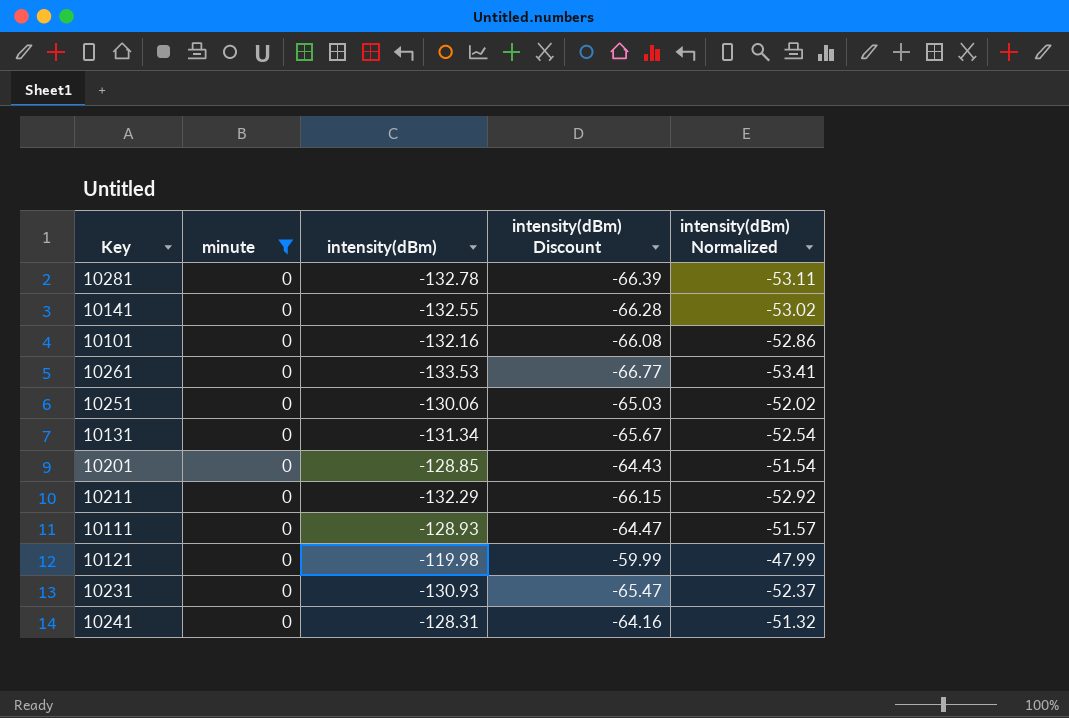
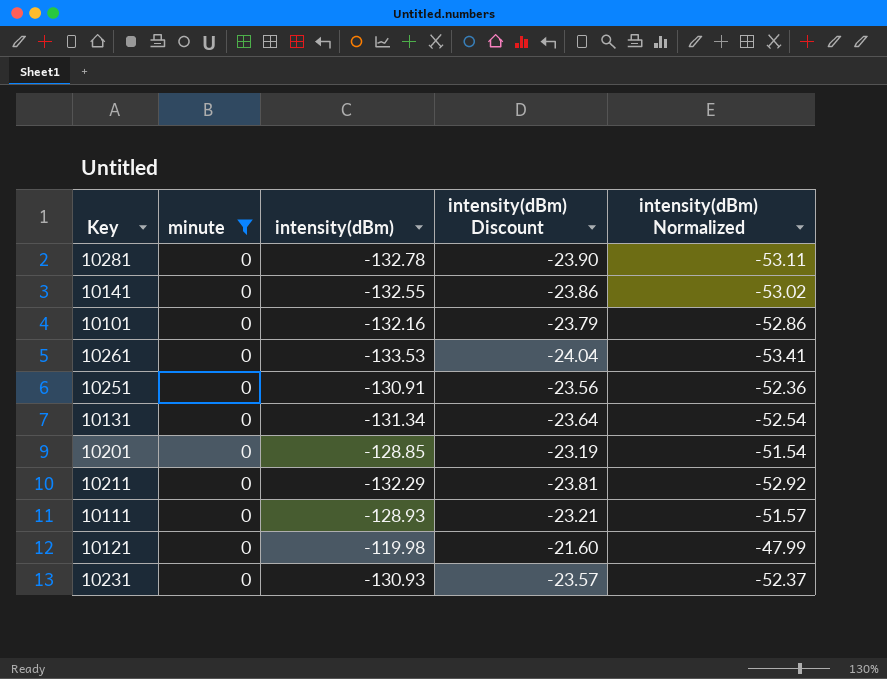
column intensity(dBm) Discount | formula: [intensity(dBm)] * 0.5 -> [intensity(dBm)] * 0.18
row 10241: 0 | -128.31 | -64.16 | -51.32 -> none
10251 | intensity(dBm): -130.06 -> -130.91
10251 | intensity(dBm) Normalized: -52.02 -> -52.36

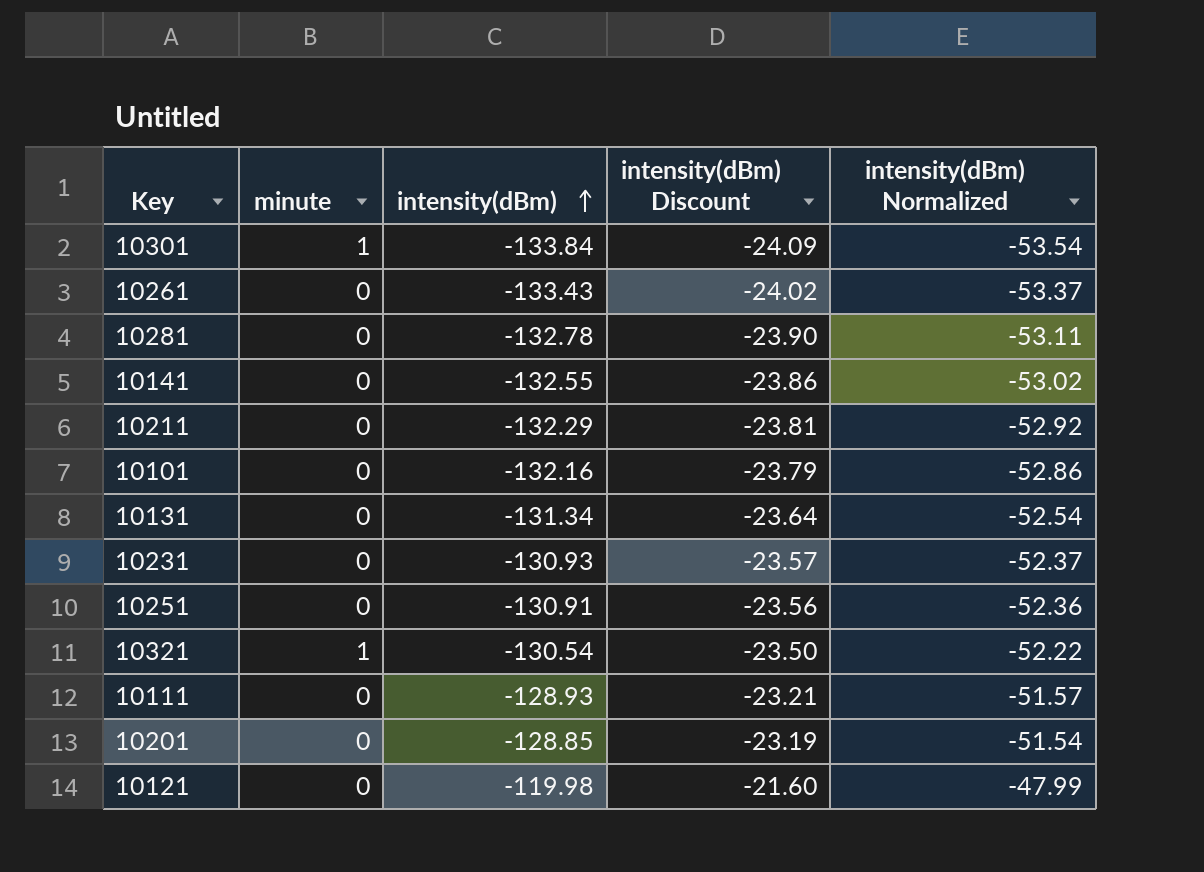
filter: minute = 0 -> none
row order: none -> intensity(dBm) ascending
10261 | intensity(dBm): -133.53 -> -133.43
10261 | intensity(dBm) Discount: -24.04 -> -24.02
10261 | intensity(dBm) Normalized: -53.41 -> -53.37

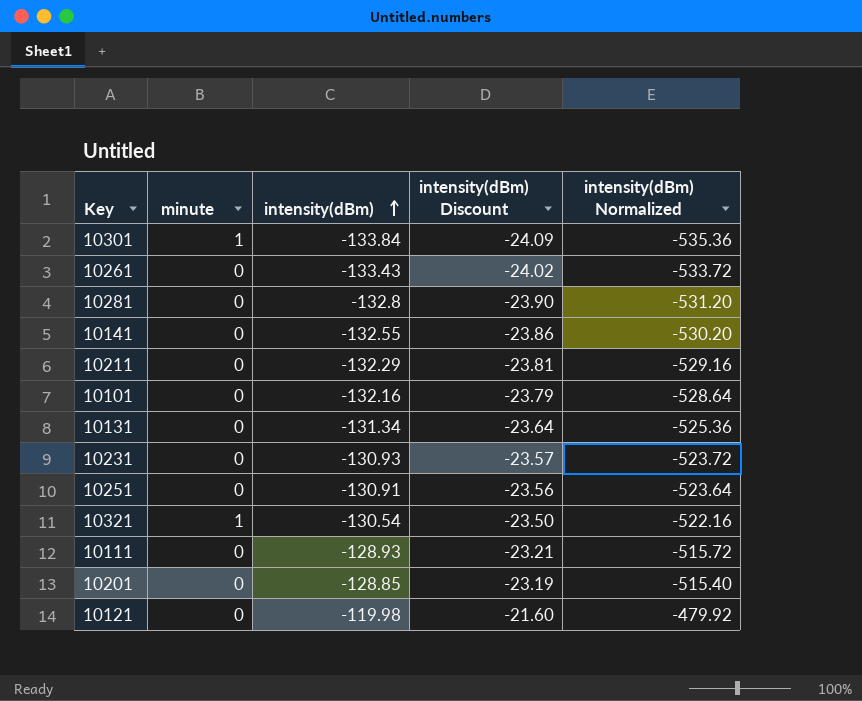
column intensity(dBm) Normalized | formula: [intensity(dBm)] * 0.4 -> [intensity(dBm)] * 4
10281 | intensity(dBm): -132.78 -> -132.8

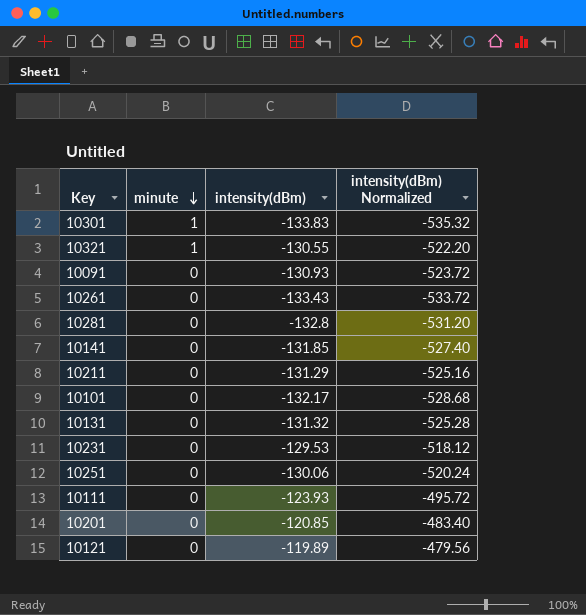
row order: intensity(dBm) ascending -> minute descending
column intensity(dBm) Discount | formula: [intensity(dBm)] * 0.18 -> none
10301 | intensity(dBm): -133.84 -> -133.83
10301 | intensity(dBm) Normalized: -535.36 -> -535.32
10321 | intensity(dBm): -130.54 -> -130.55
10321 | intensity(dBm) Normalized: -522.16 -> -522.20
row 10091: none -> 0 | -130.93 | -523.72
10141 | intensity(dBm): -132.55 -> -131.85
10141 | intensity(dBm) Normalized: -530.20 -> -527.40
10211 | intensity(dBm): -132.29 -> -131.29
10211 | intensity(dBm) Normalized: -529.16 -> -525.16
10101 | intensity(dBm): -132.16 -> -132.17
10101 | intensity(dBm) Normalized: -528.64 -> -528.68
10131 | intensity(dBm): -131.34 -> -131.32
10131 | intensity(dBm) Normalized: -525.36 -> -525.28
10231 | intensity(dBm): -130.93 -> -129.53
10231 | intensity(dBm) Normalized: -523.72 -> -518.12
10251 | intensity(dBm): -130.91 -> -130.06
10251 | intensity(dBm) Normalized: -523.64 -> -520.24
10111 | intensity(dBm): -128.93 -> -123.93
10111 | intensity(dBm) Normalized: -515.72 -> -495.72
10201 | intensity(dBm): -128.85 -> -120.85
10201 | intensity(dBm) Normalized: -515.40 -> -483.40
10121 | intensity(dBm): -119.98 -> -119.89
10121 | intensity(dBm) Normalized: -479.92 -> -479.56

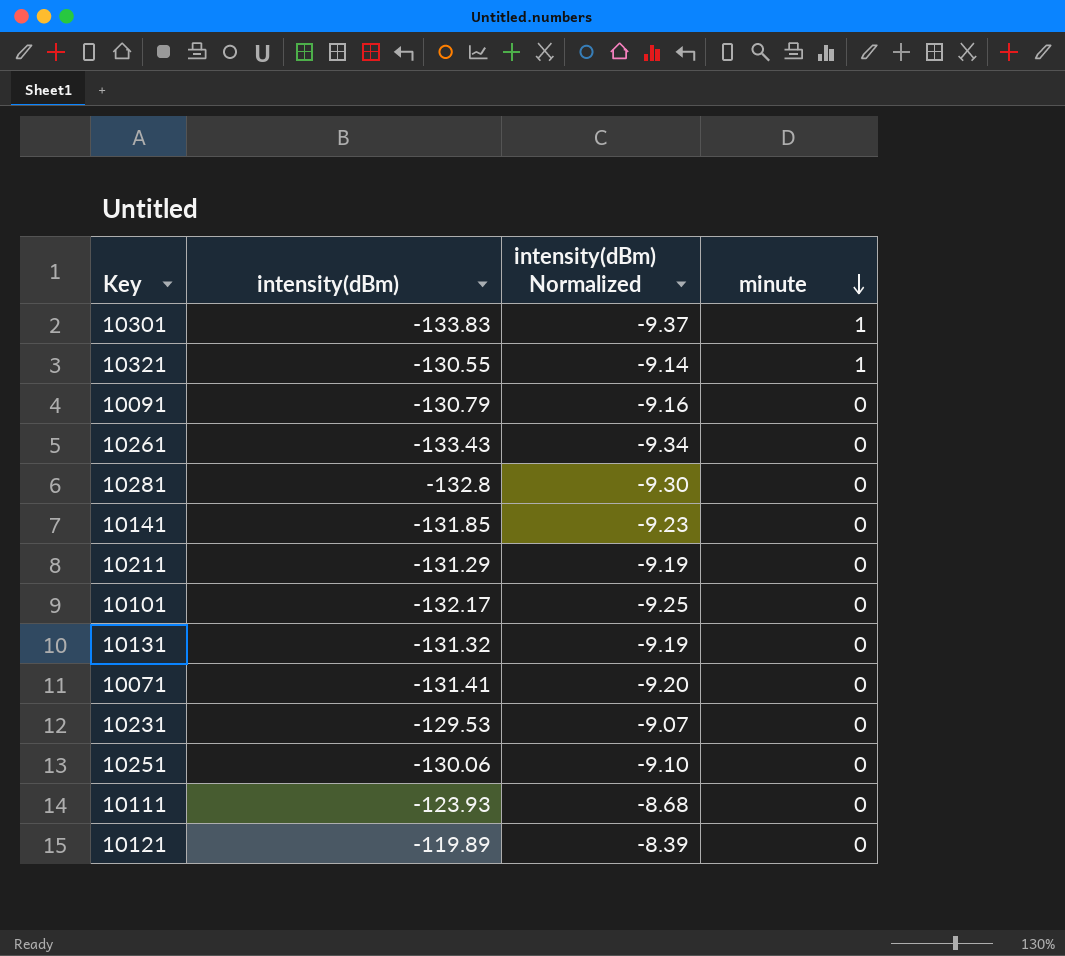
column intensity(dBm) Normalized | formula: [intensity(dBm)] * 4 -> [intensity(dBm)] * 0.07
column minute | position: 2 -> 4
row 10201: 0 | -120.85 | -483.40 -> none
10091 | intensity(dBm): -130.93 -> -130.79
row 10071: none -> -131.41 | -9.20 | 0

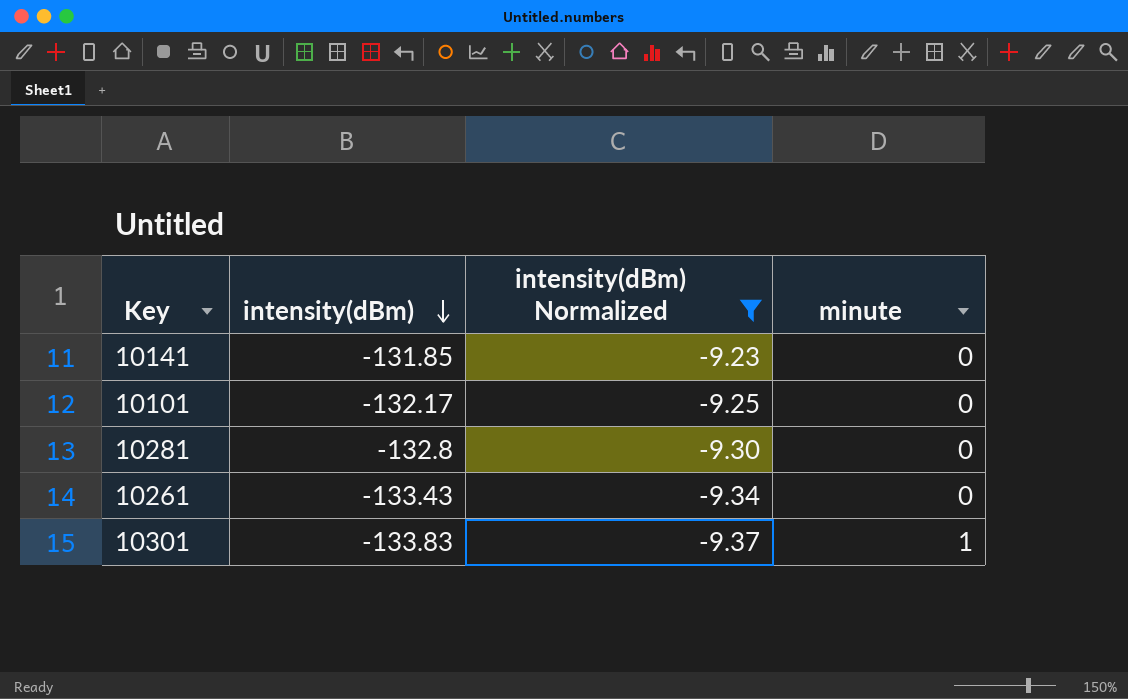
filter: none -> intensity(dBm) Normalized <= -9.23
row order: minute descending -> intensity(dBm) descending

